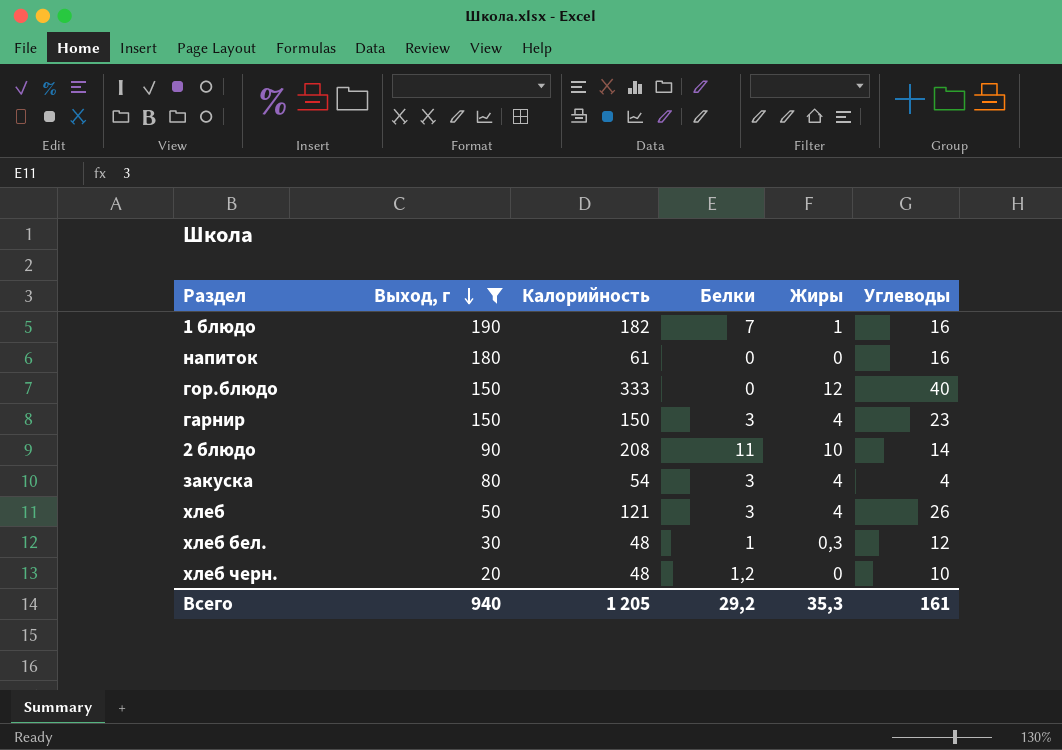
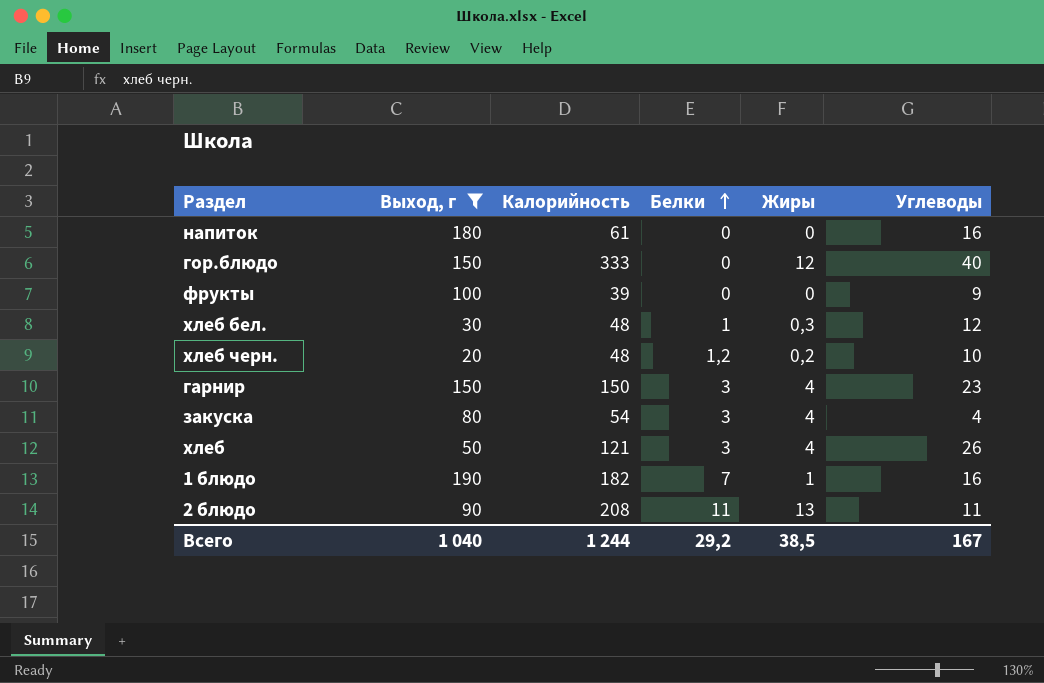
row order: Выход, г descending -> Белки ascending
row фрукты: none -> 100 | 39 | 0 | 0 | 9
хлеб черн. | Жиры: 0 -> 0,2
2 блюдо | Жиры: 10 -> 13
2 блюдо | Углеводы: 14 -> 11
Всего | Выход, г: 940 -> 1 040
Всего | Калорийность: 1 205 -> 1 244
Всего | Жиры: 35,3 -> 38,5
Всего | Углеводы: 161 -> 167

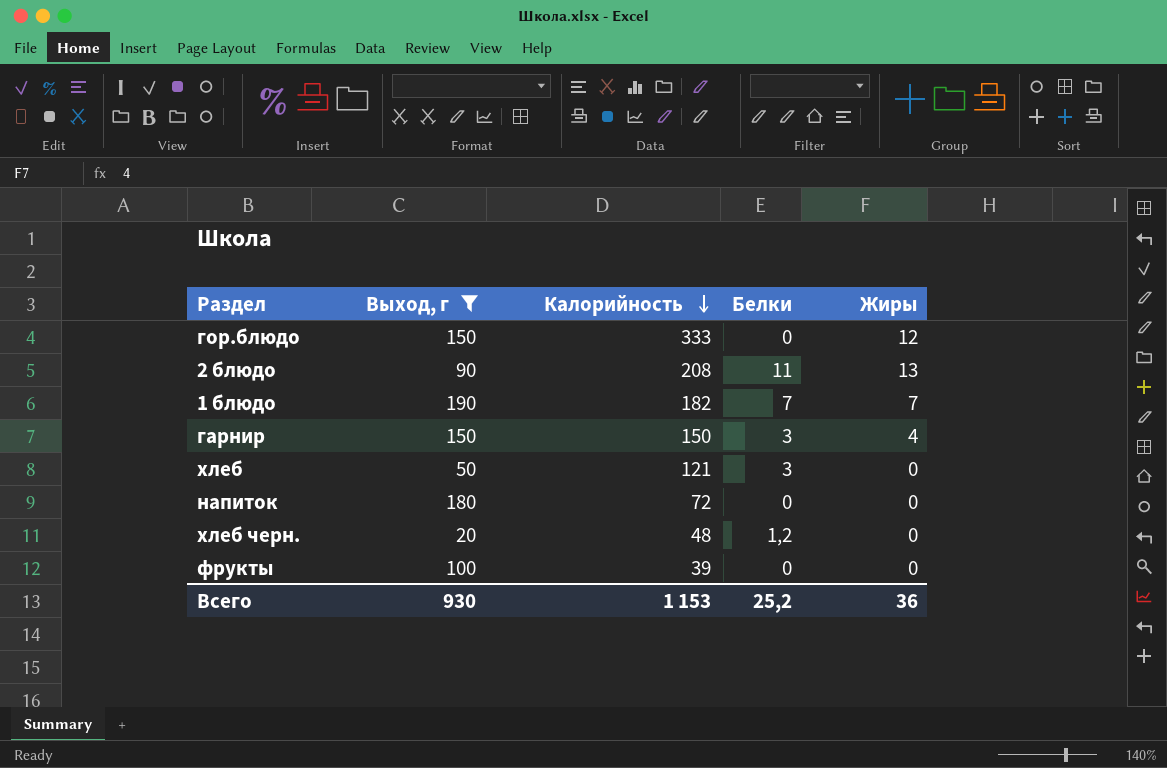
row order: Белки ascending -> Калорийность descending
column Углеводы | position: 6 -> none
row хлеб бел.: 30 | 48 | 1 | 0,3 | 12 -> none
row закуска: 80 | 54 | 3 | 4 | 4 -> none
1 блюдо | Жиры: 1 -> 7
хлеб | Жиры: 4 -> 0
напиток | Калорийность: 61 -> 72
хлеб черн. | Жиры: 0,2 -> 0
Всего | Выход, г: 1 040 -> 930
Всего | Калорийность: 1 244 -> 1 153
Всего | Белки: 29,2 -> 25,2
Всего | Жиры: 38,5 -> 36

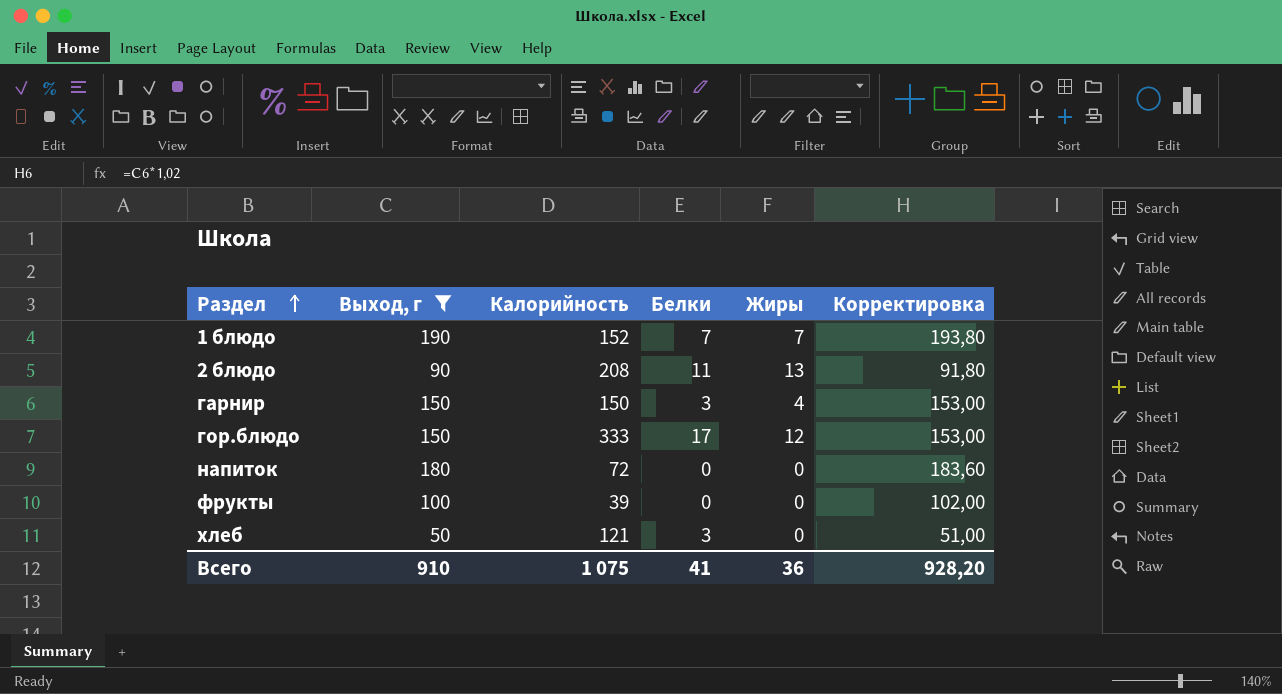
row order: Калорийность descending -> Раздел ascending
column Корректировка | formula: none -> [Выход, г] * 1,02
row хлеб черн.: 20 | 48 | 1,2 | 0 -> none
1 блюдо | Калорийность: 182 -> 152
гор.блюдо | Белки: 0 -> 17
Всего | Выход, г: 930 -> 910
Всего | Калорийность: 1 153 -> 1 075
Всего | Белки: 25,2 -> 41

